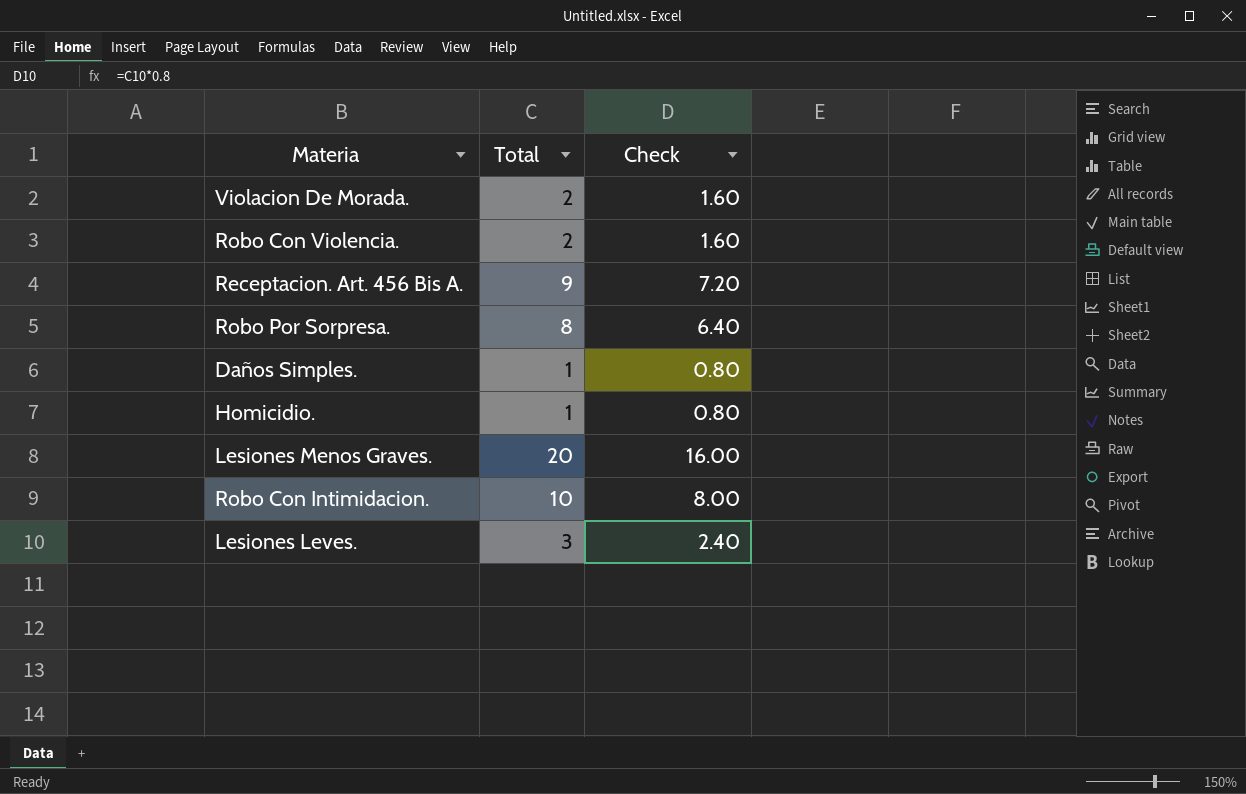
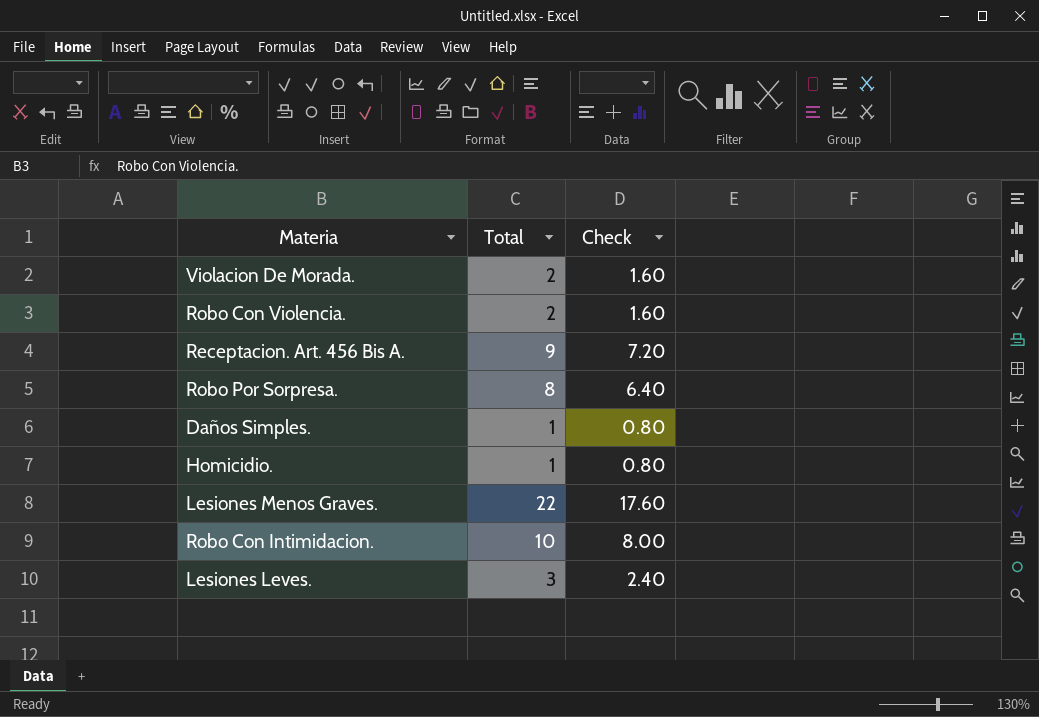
Lesiones Menos Graves. | Total: 20 -> 22
Lesiones Menos Graves. | Check: 16.00 -> 17.60

